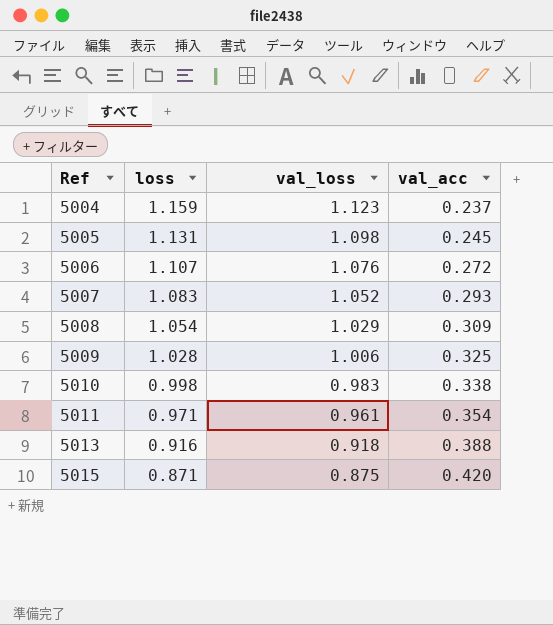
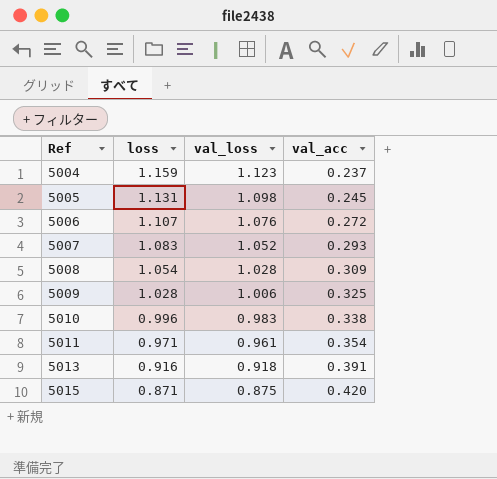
5008 | val_loss: 1.029 -> 1.028
5010 | loss: 0.998 -> 0.996
5013 | val_acc: 0.388 -> 0.391

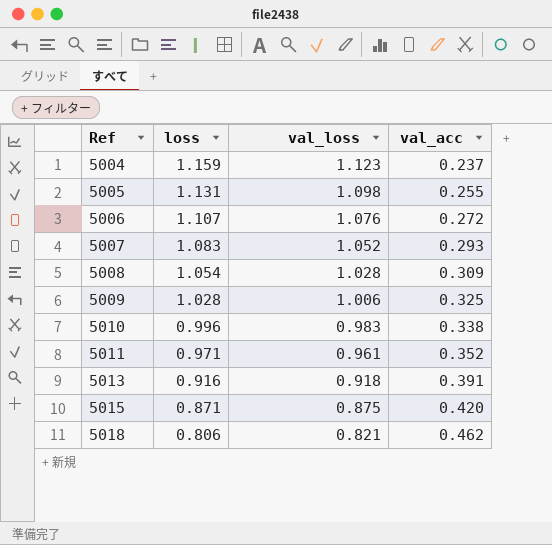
5005 | val_acc: 0.245 -> 0.255
5011 | val_acc: 0.354 -> 0.352
row 5018: none -> 0.806 | 0.821 | 0.462

